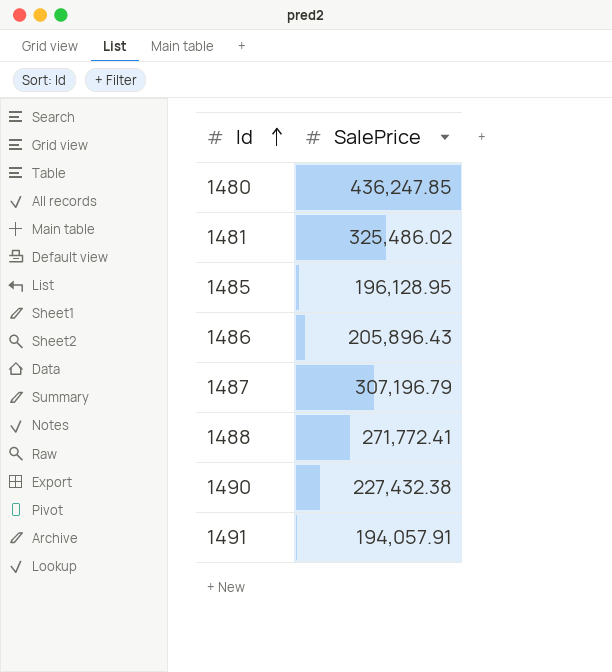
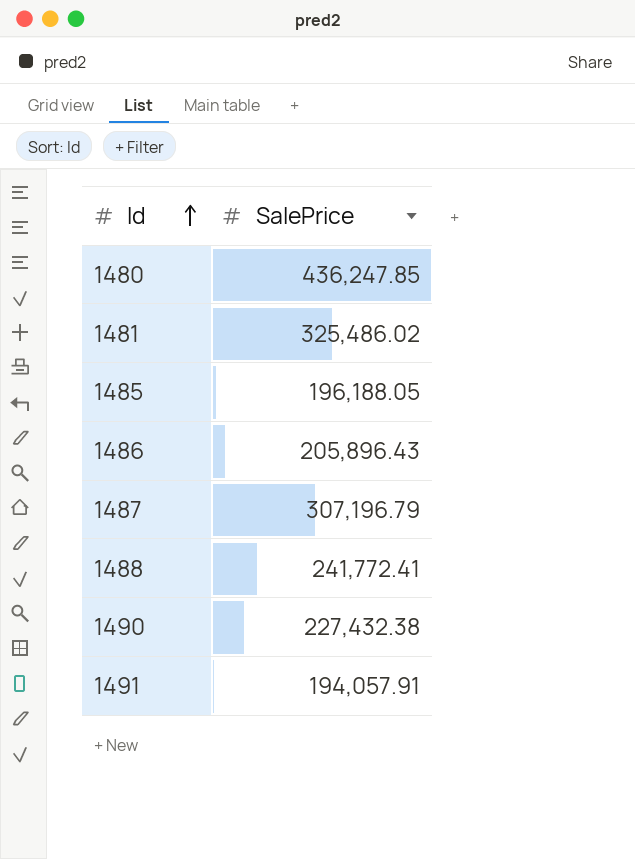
1485 | SalePrice: 196,128.95 -> 196,188.05
1488 | SalePrice: 271,772.41 -> 241,772.41

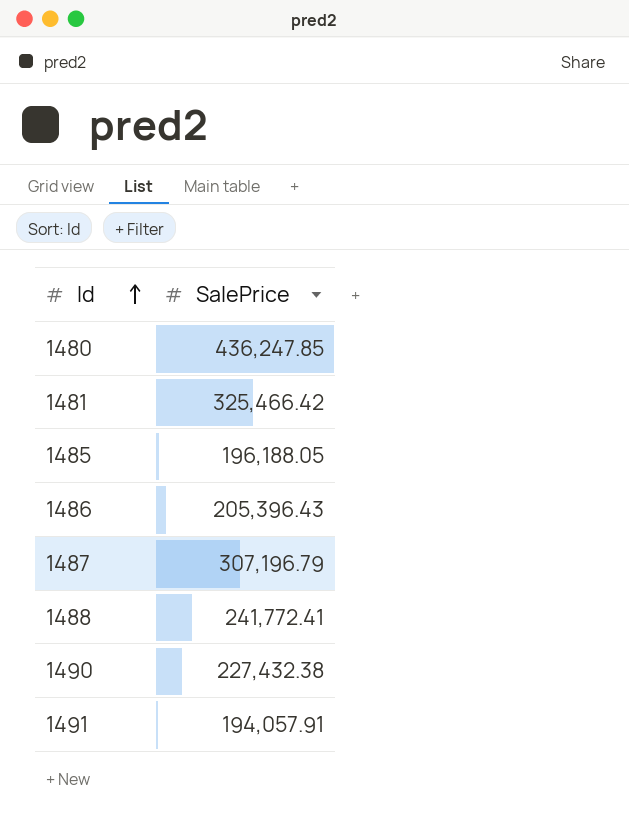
1481 | SalePrice: 325,486.02 -> 325,466.42
1486 | SalePrice: 205,896.43 -> 205,396.43

